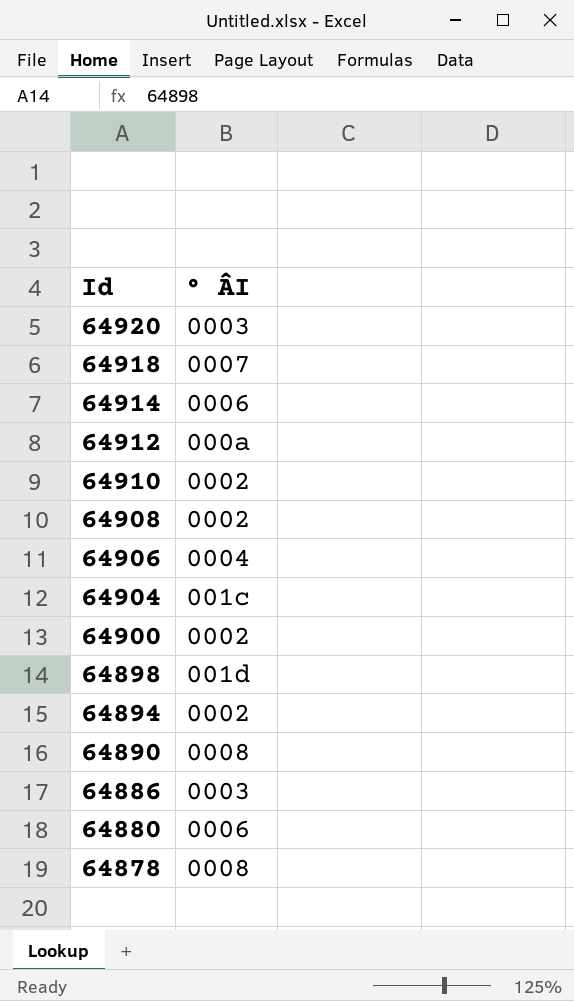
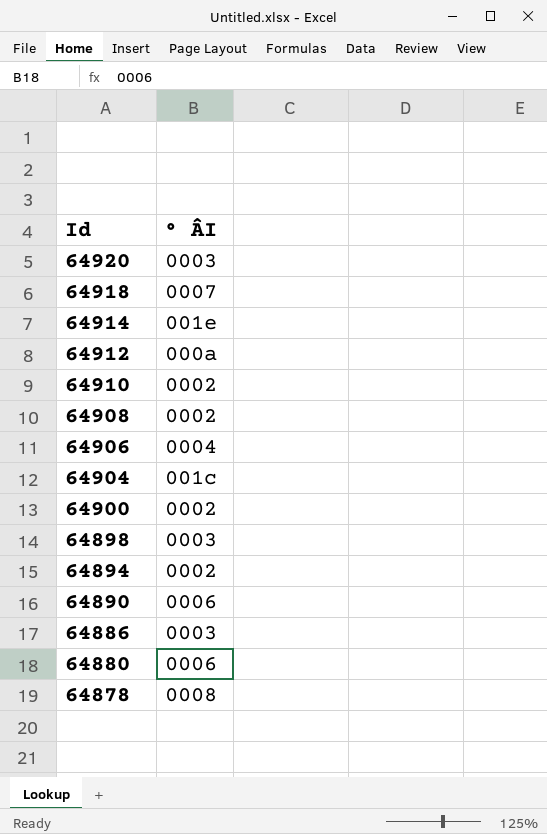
64914 | ° ÂI: 0006 -> 001e
64898 | ° ÂI: 001d -> 0003
64890 | ° ÂI: 0008 -> 0006

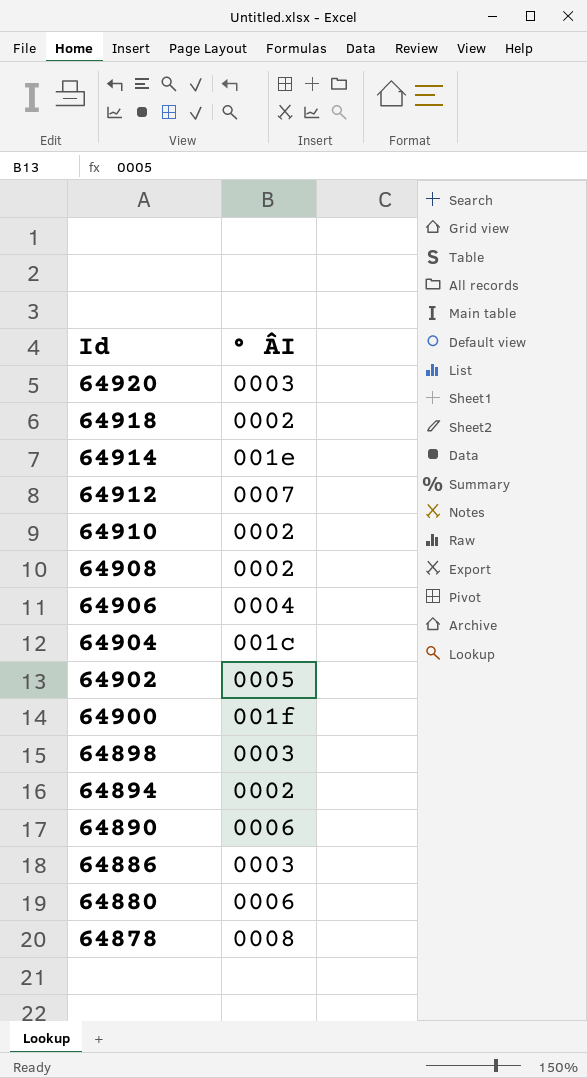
64918 | ° ÂI: 0007 -> 0002
64912 | ° ÂI: 000a -> 0007
row 64902: none -> 0005
64900 | ° ÂI: 0002 -> 001f

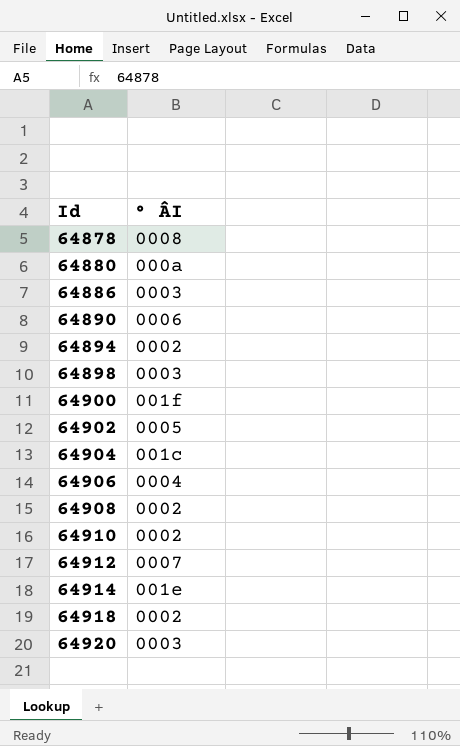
row order: Id descending -> Id ascending
64880 | ° ÂI: 0006 -> 000a

